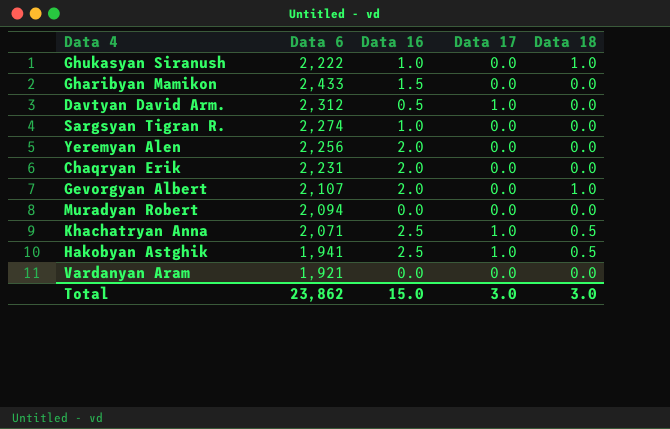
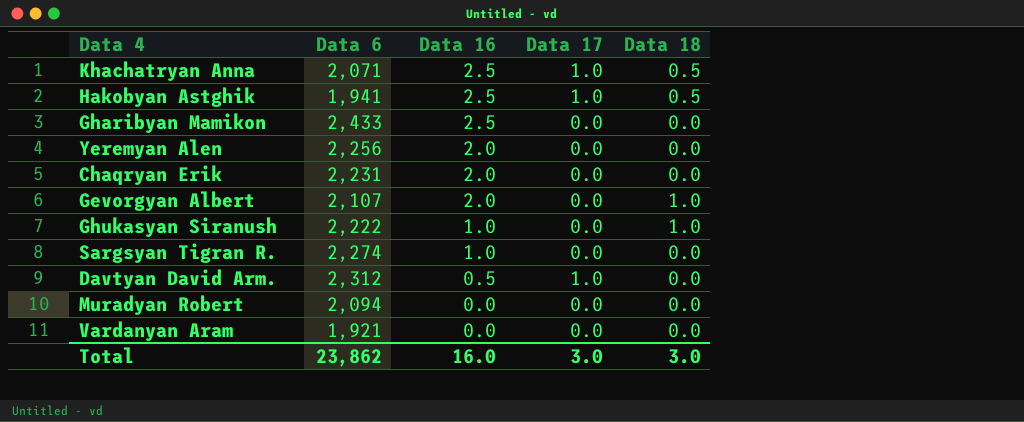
row order: none -> Data 16 descending
Gharibyan Mamikon | Data 16: 1.5 -> 2.5
Total | Data 16: 15.0 -> 16.0

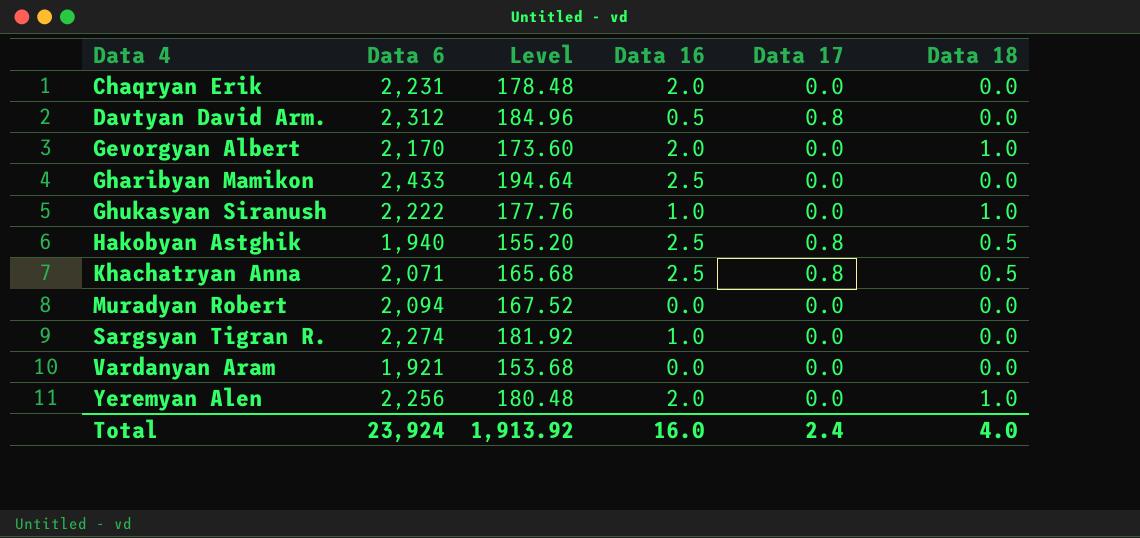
row order: Data 16 descending -> Data 4 ascending
column Level | formula: none -> [Data 6] * 0.08
Davtyan David Arm. | Data 17: 1.0 -> 0.8
Gevorgyan Albert | Data 6: 2,107 -> 2,170
Hakobyan Astghik | Data 6: 1,941 -> 1,940
Hakobyan Astghik | Data 17: 1.0 -> 0.8
Khachatryan Anna | Data 17: 1.0 -> 0.8
Yeremyan Alen | Data 18: 0.0 -> 1.0
Total | Data 6: 23,862 -> 23,924
Total | Data 17: 3.0 -> 2.4
Total | Data 18: 3.0 -> 4.0

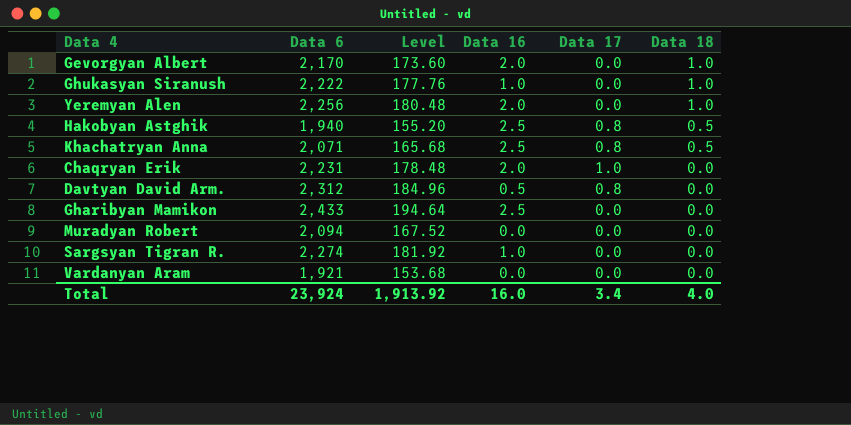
row order: Data 4 ascending -> Data 18 descending
Chaqryan Erik | Data 17: 0.0 -> 1.0
Total | Data 17: 2.4 -> 3.4

